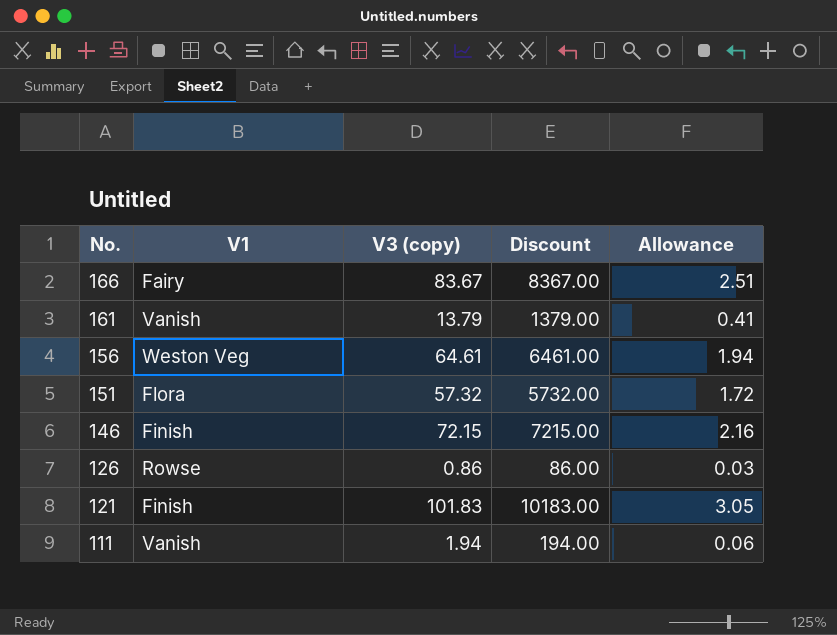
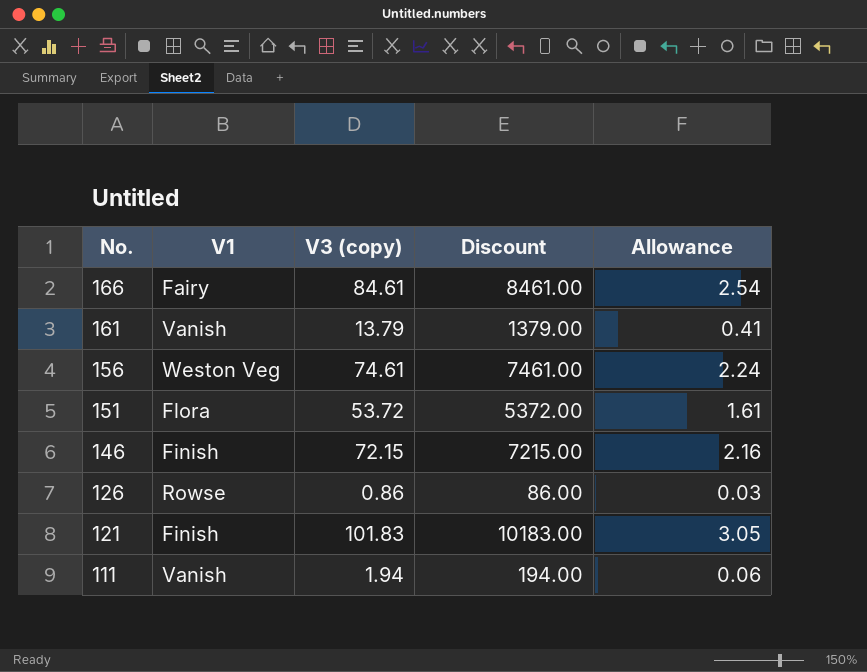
166 | V3 (copy): 83.67 -> 84.61
166 | Discount: 8367.00 -> 8461.00
166 | Allowance: 2.51 -> 2.54
156 | V3 (copy): 64.61 -> 74.61
156 | Discount: 6461.00 -> 7461.00
156 | Allowance: 1.94 -> 2.24
151 | V3 (copy): 57.32 -> 53.72
151 | Discount: 5732.00 -> 5372.00
151 | Allowance: 1.72 -> 1.61

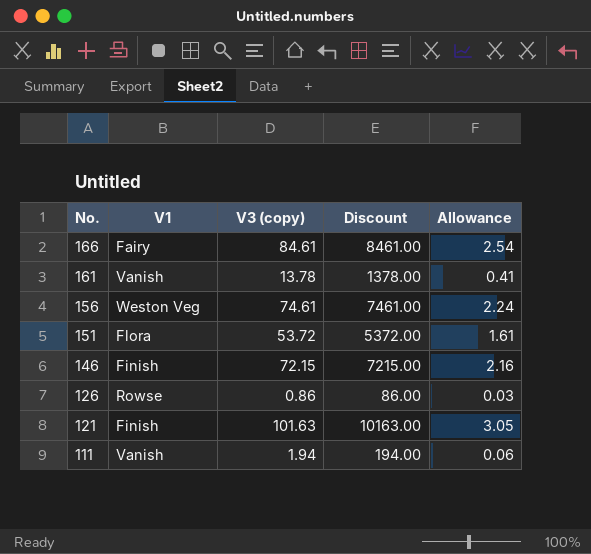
161 | V3 (copy): 13.79 -> 13.78
161 | Discount: 1379.00 -> 1378.00
121 | V3 (copy): 101.83 -> 101.63
121 | Discount: 10183.00 -> 10163.00

